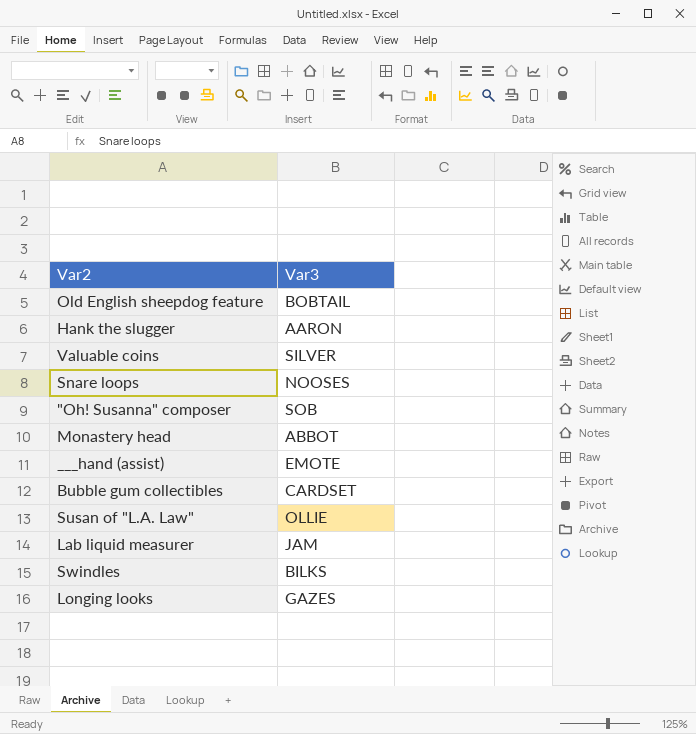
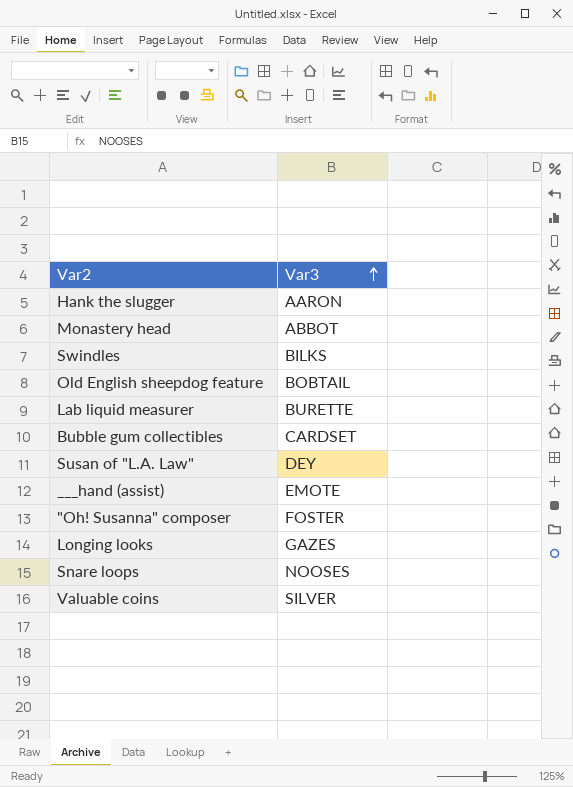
row order: none -> Var3 ascending
Lab liquid measurer | Var3: JAM -> BURETTE
Susan of "L.A. Law" | Var3: OLLIE -> DEY
"Oh! Susanna" composer | Var3: SOB -> FOSTER

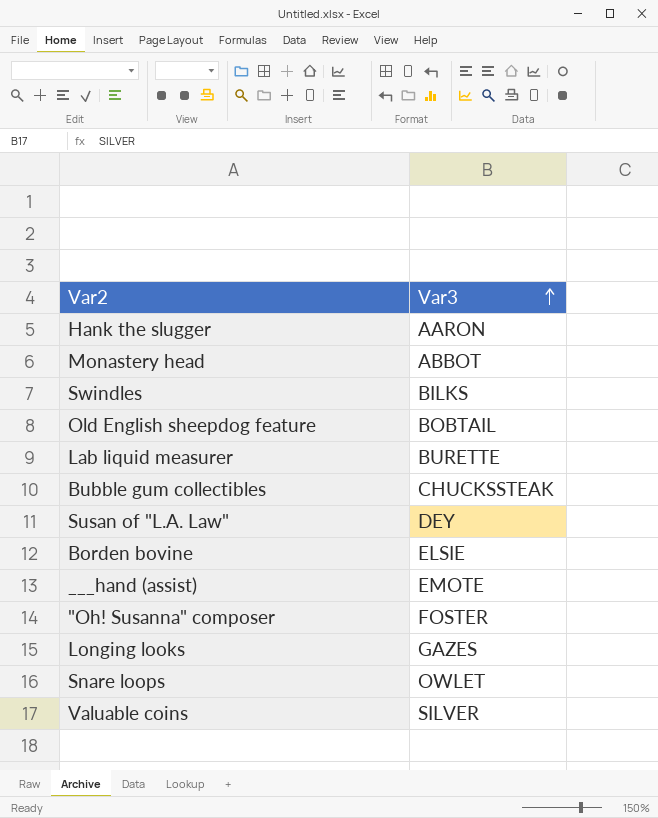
Bubble gum collectibles | Var3: CARDSET -> CHUCKSSTEAK
row Borden bovine: none -> ELSIE
Snare loops | Var3: NOOSES -> OWLET

